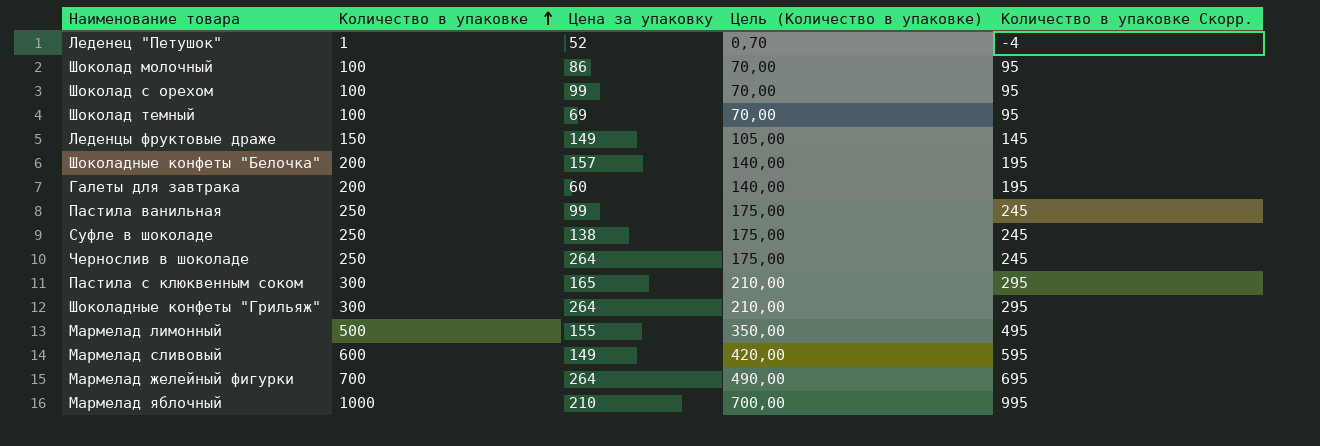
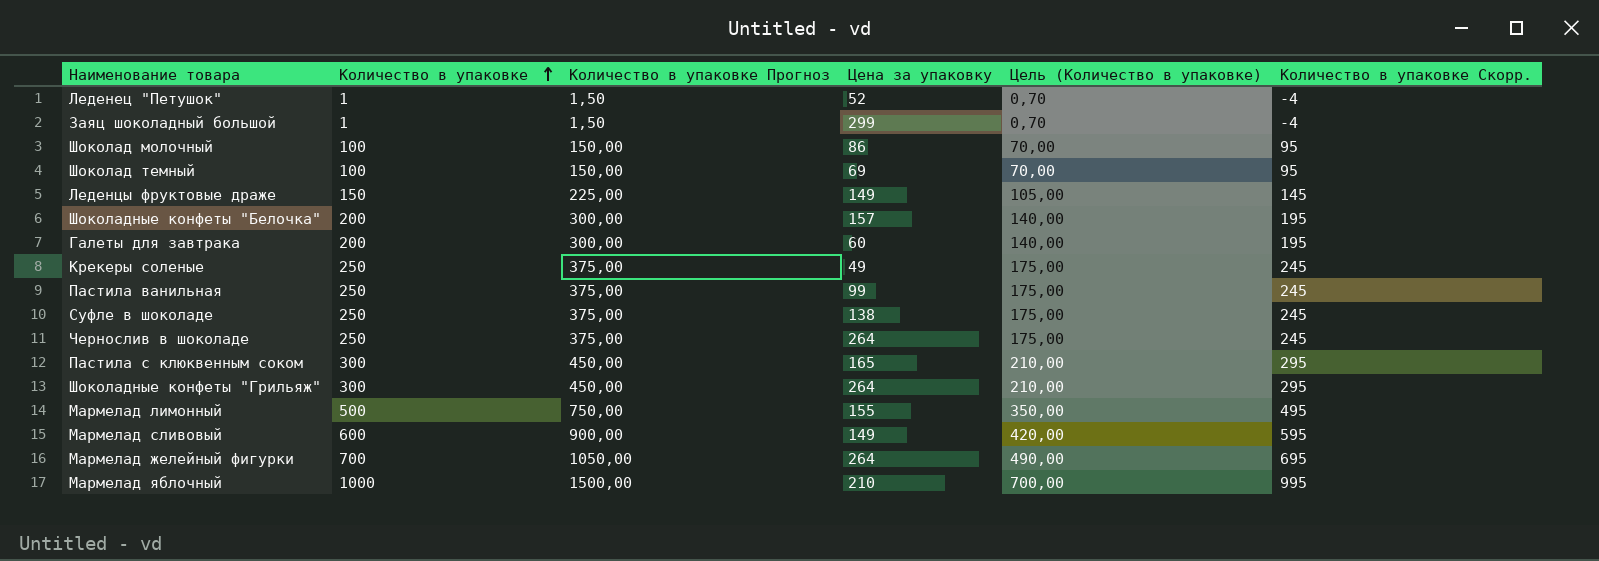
column Количество в упаковке Прогноз | formula: none -> [Количество в упаковке] * 1,5
row Шоколад с орехом: 100 | 99 | 70,00 | 95 -> none
row Заяц шоколадный большой: none -> 1 | 1,50 | 299 | 0,70 | -4
row Крекеры соленые: none -> 250 | 375,00 | 49 | 175,00 | 245

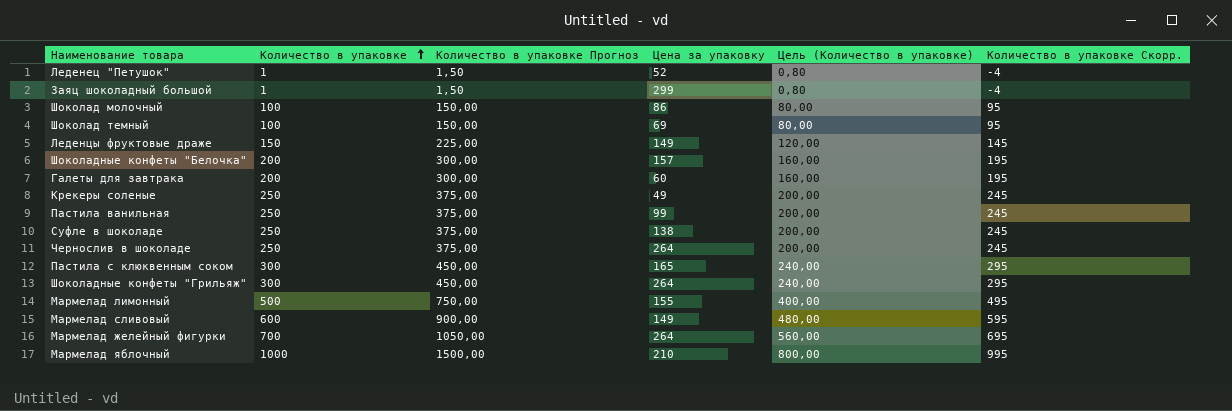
column Цель (Количество в упаковке) | formula: [Количество в упаковке] * 0,7 -> [Количество в упаковке] * 0,8

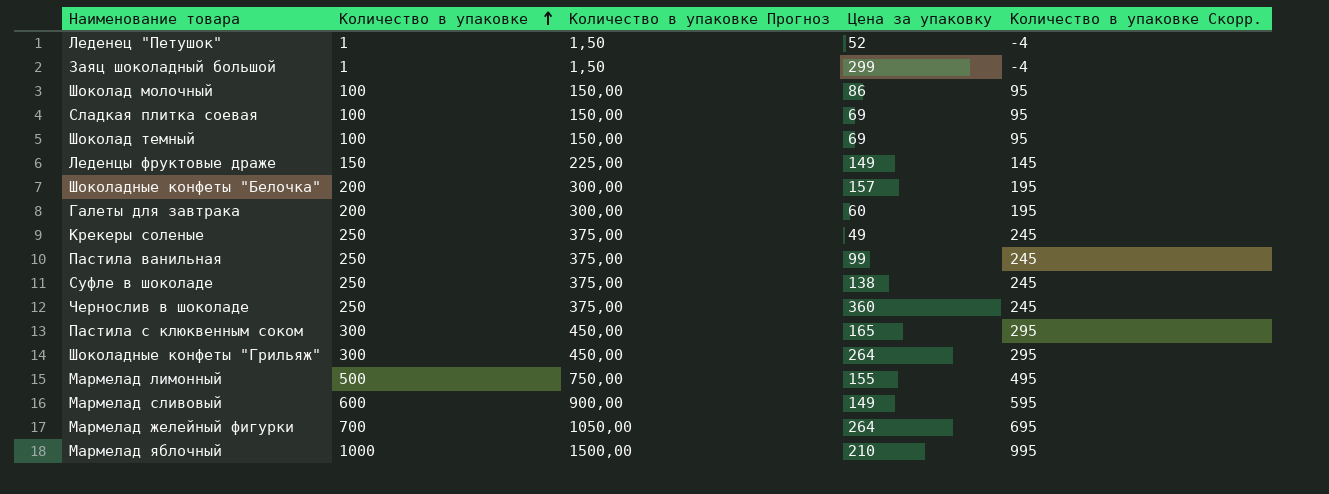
column Цель (Количество в упаковке) | formula: [Количество в упаковке] * 0,8 -> none
row Сладкая плитка соевая: none -> 100 | 150,00 | 69 | 95
Чернослив в шоколаде | Цена за упаковку: 264 -> 360

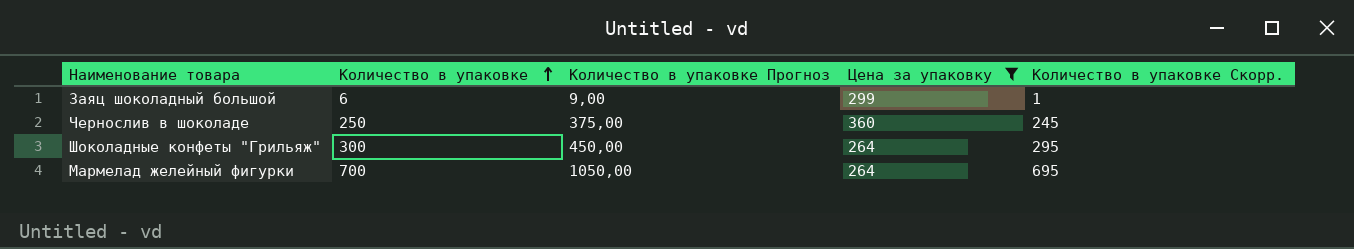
filter: none -> Цена за упаковку >= 264
Заяц шоколадный большой | Количество в упаковке: 1 -> 6
Заяц шоколадный большой | Количество в упаковке Прогноз: 1,50 -> 9,00
Заяц шоколадный большой | Количество в упаковке Скорр.: -4 -> 1

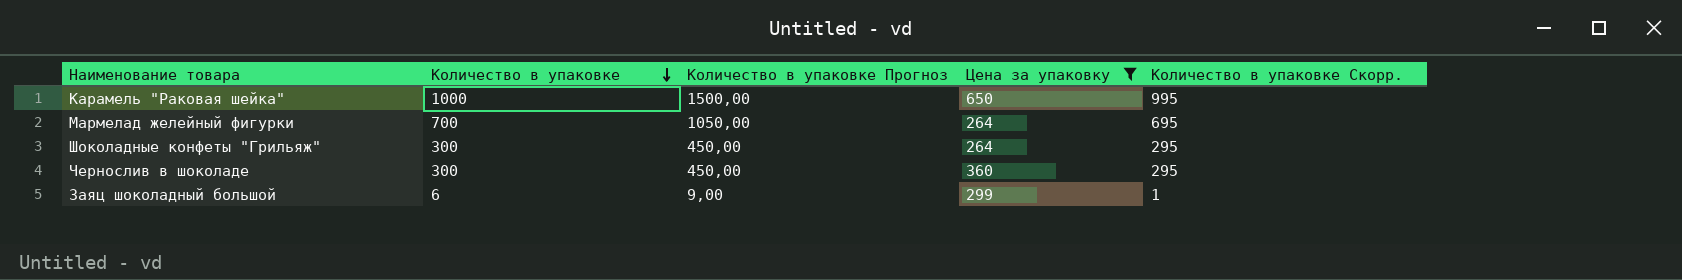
row order: Количество в упаковке ascending -> Количество в упаковке descending
row Карамель "Раковая шейка": none -> 1000 | 1500,00 | 650 | 995
Чернослив в шоколаде | Количество в упаковке: 250 -> 300
Чернослив в шоколаде | Количество в упаковке Прогноз: 375,00 -> 450,00
Чернослив в шоколаде | Количество в упаковке Скорр.: 245 -> 295

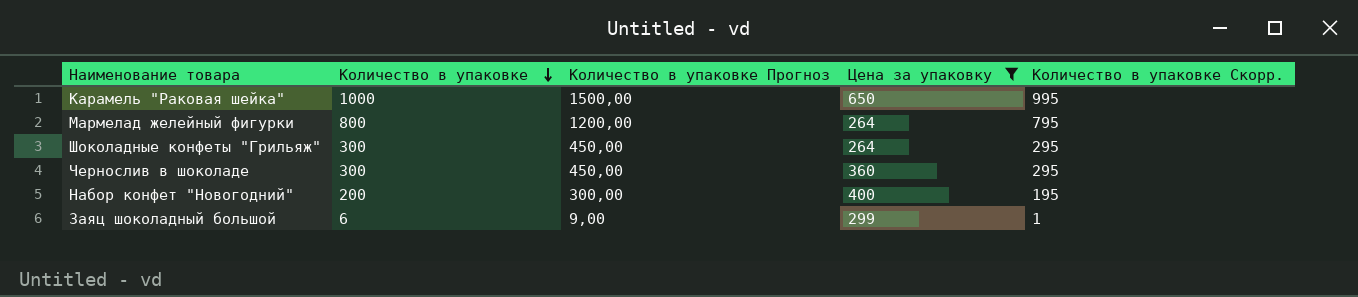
Мармелад желейный фигурки | Количество в упаковке: 700 -> 800
Мармелад желейный фигурки | Количество в упаковке Прогноз: 1050,00 -> 1200,00
Мармелад желейный фигурки | Количество в упаковке Скорр.: 695 -> 795
row Набор конфет "Новогодний": none -> 200 | 300,00 | 400 | 195

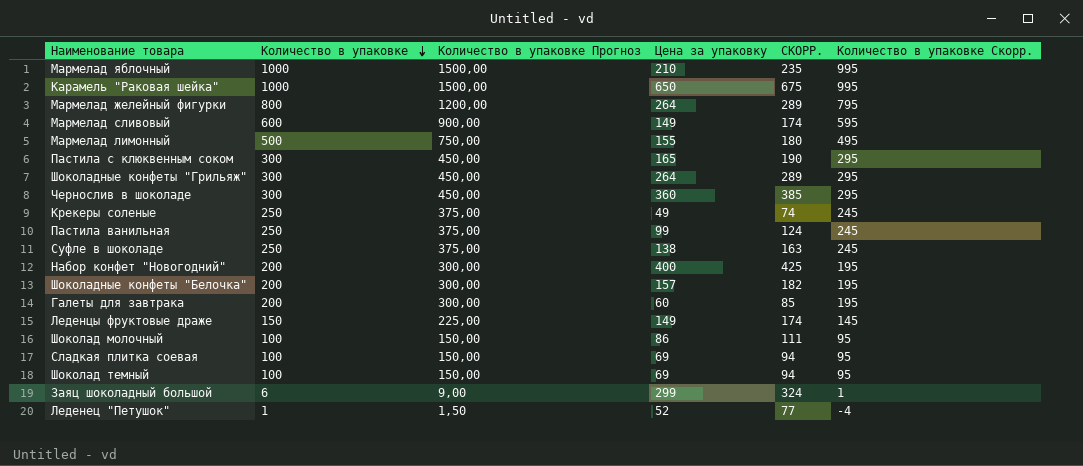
filter: Цена за упаковку >= 264 -> none
column СКОРР. | formula: none -> [Цена за упаковку] + 25

